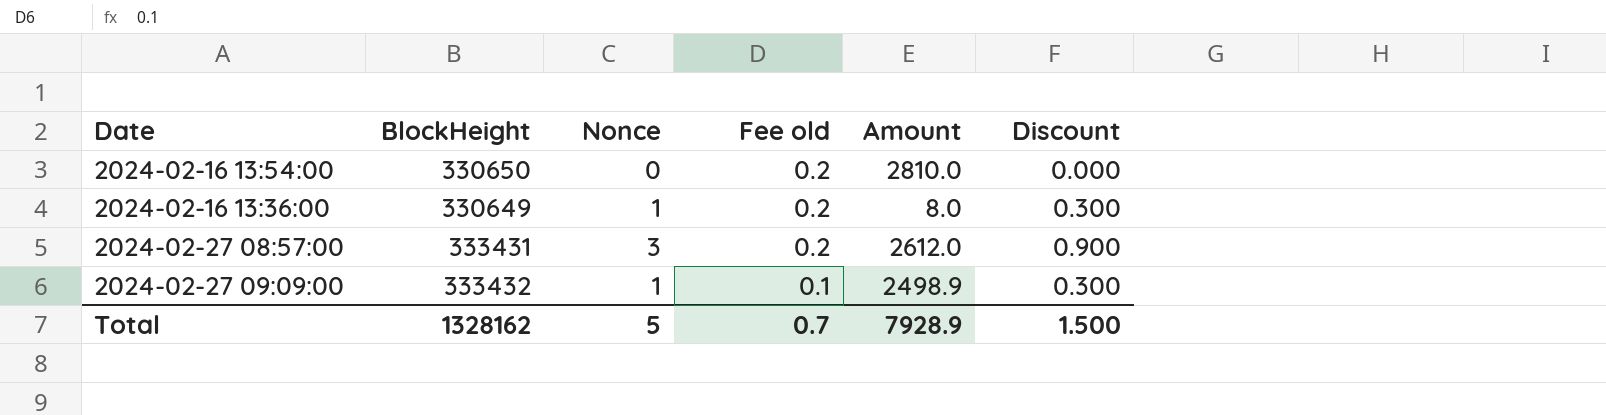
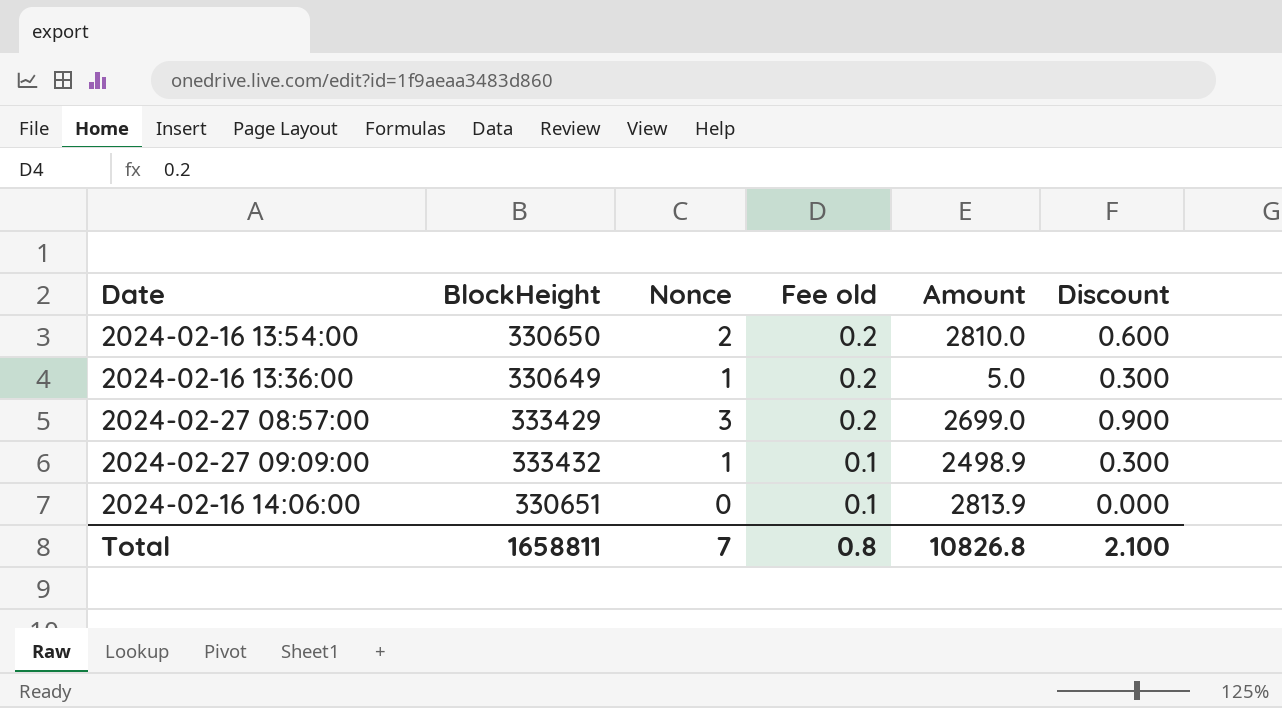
2024-02-16 13:54:00 | Nonce: 0 -> 2
2024-02-16 13:54:00 | Discount: 0.000 -> 0.600
2024-02-16 13:36:00 | Amount: 8.0 -> 5.0
2024-02-27 08:57:00 | BlockHeight: 333431 -> 333429
2024-02-27 08:57:00 | Amount: 2612.0 -> 2699.0
row 2024-02-16 14:06:00: none -> 330651 | 0 | 0.1 | 2813.9 | 0.000
Total | BlockHeight: 1328162 -> 1658811
Total | Nonce: 5 -> 7
Total | Fee old: 0.7 -> 0.8
Total | Amount: 7928.9 -> 10826.8
Total | Discount: 1.500 -> 2.100

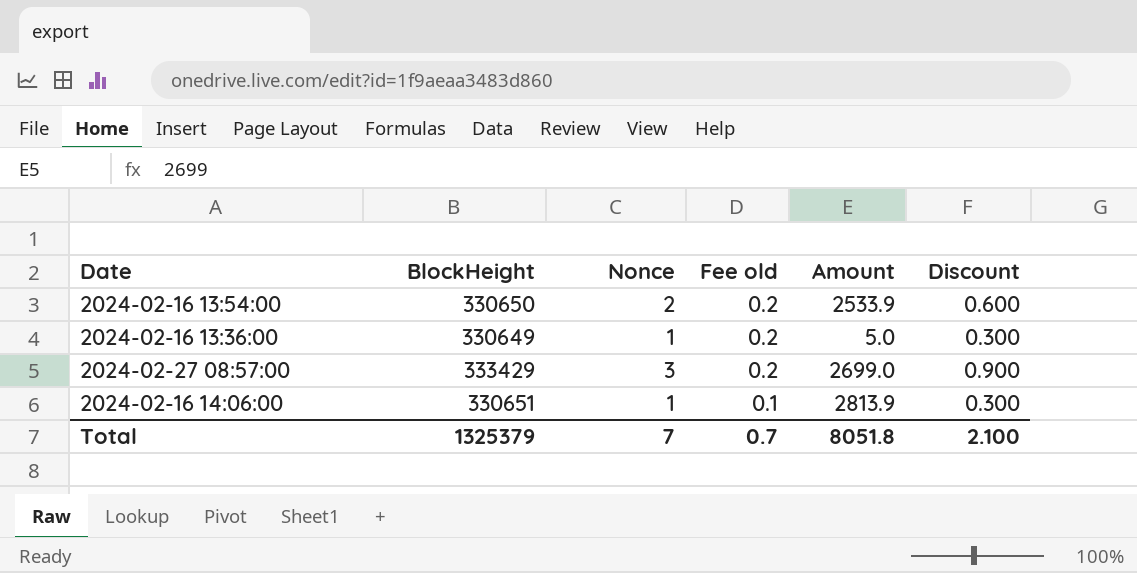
row 2024-02-27 09:09:00: 333432 | 1 | 0.1 | 2498.9 | 0.300 -> none
2024-02-16 13:54:00 | Amount: 2810.0 -> 2533.9
2024-02-16 14:06:00 | Nonce: 0 -> 1
2024-02-16 14:06:00 | Discount: 0.000 -> 0.300
Total | BlockHeight: 1658811 -> 1325379
Total | Fee old: 0.8 -> 0.7
Total | Amount: 10826.8 -> 8051.8

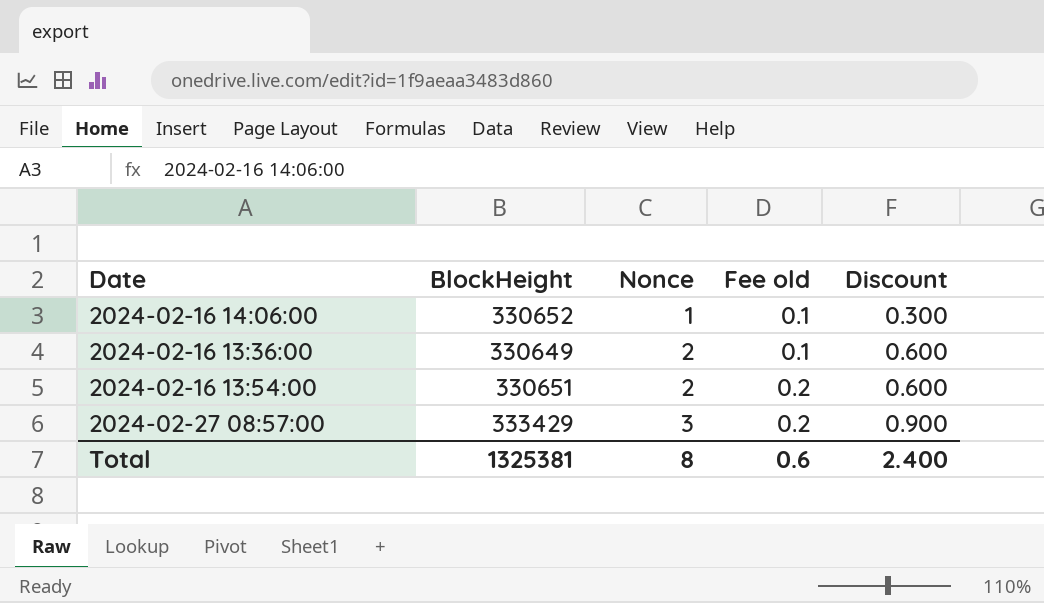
row order: Fee old descending -> Nonce ascending
column Amount | position: 5 -> none
2024-02-16 14:06:00 | BlockHeight: 330651 -> 330652
2024-02-16 13:36:00 | Nonce: 1 -> 2
2024-02-16 13:36:00 | Fee old: 0.2 -> 0.1
2024-02-16 13:36:00 | Discount: 0.300 -> 0.600
2024-02-16 13:54:00 | BlockHeight: 330650 -> 330651
Total | BlockHeight: 1325379 -> 1325381
Total | Nonce: 7 -> 8
Total | Fee old: 0.7 -> 0.6
Total | Discount: 2.100 -> 2.400

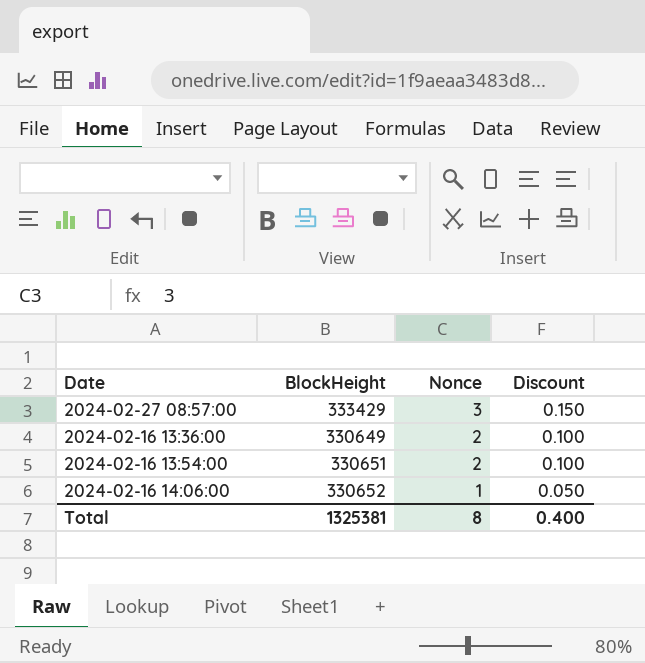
row order: Nonce ascending -> Nonce descending
column Fee old | position: 4 -> none
column Discount | formula: [Nonce] * 0.3 -> [Nonce] * 0.05
Total | Discount: 2.400 -> 0.400

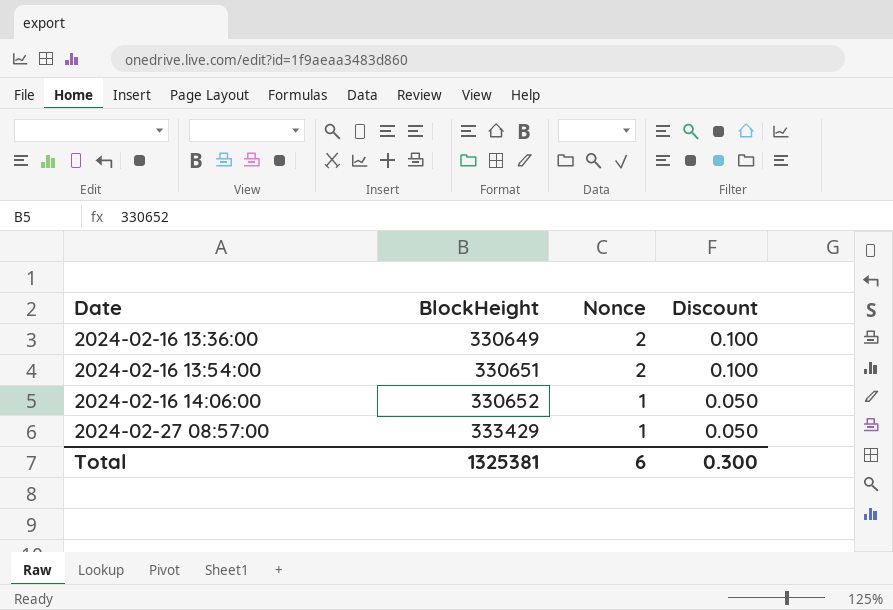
row order: Nonce descending -> Date ascending
2024-02-27 08:57:00 | Nonce: 3 -> 1
2024-02-27 08:57:00 | Discount: 0.150 -> 0.050
Total | Nonce: 8 -> 6
Total | Discount: 0.400 -> 0.300

